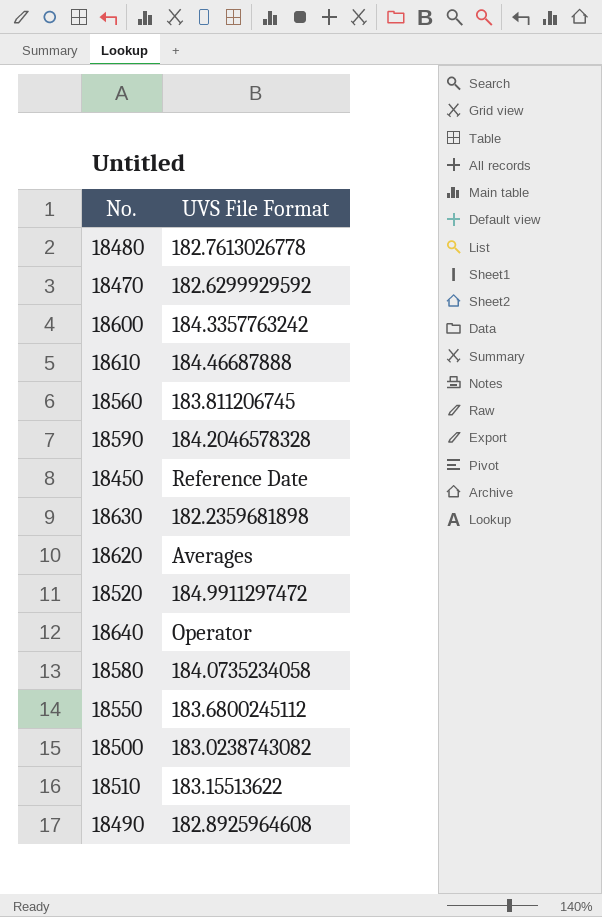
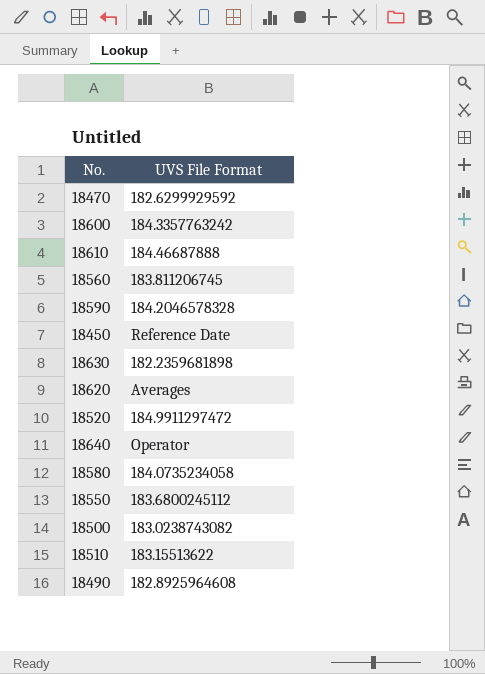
row 18480: 182.7613026778 -> none

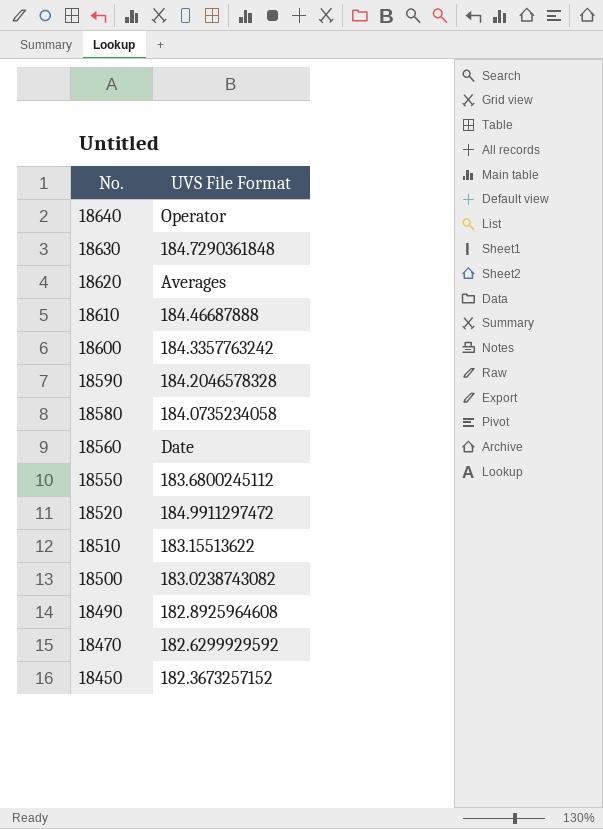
row order: none -> No. descending
18630 | UVS File Format: 182.2359681898 -> 184.7290361848
18560 | UVS File Format: 183.811206745 -> Date
18450 | UVS File Format: Reference Date -> 182.3673257152

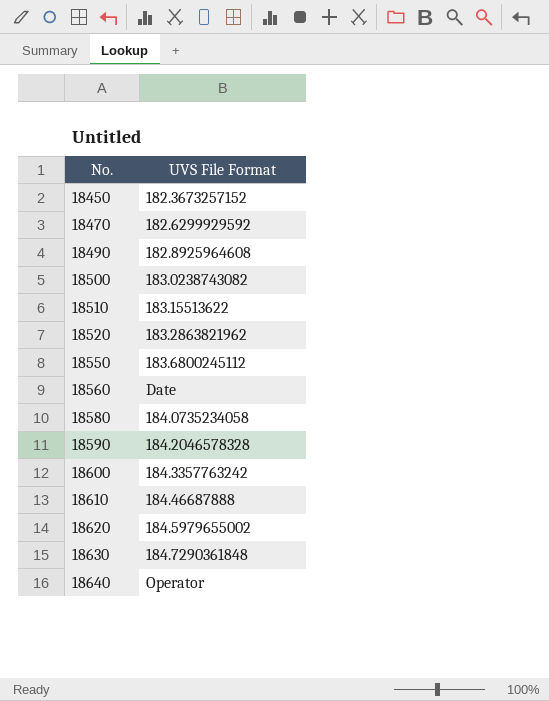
row order: No. descending -> No. ascending
18520 | UVS File Format: 184.9911297472 -> 183.2863821962
18620 | UVS File Format: Averages -> 184.5979655002

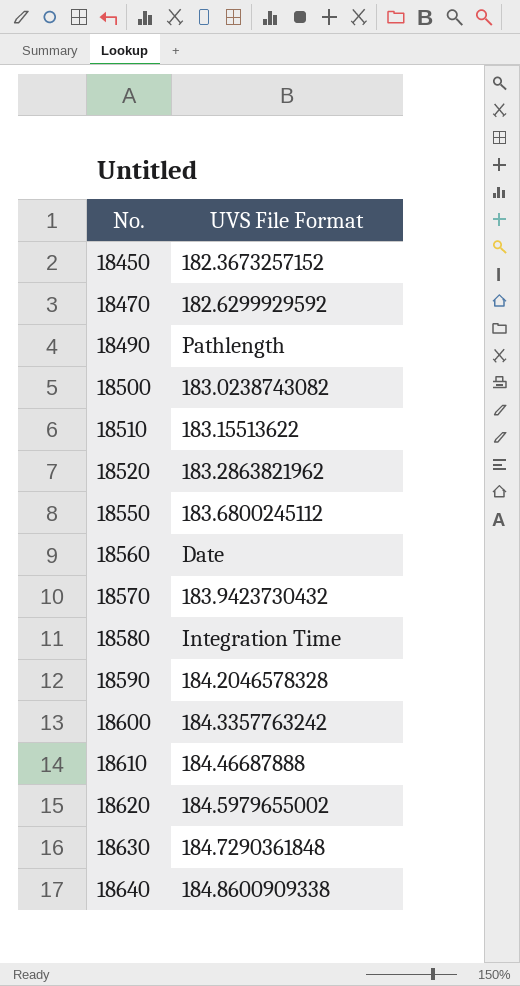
18490 | UVS File Format: 182.8925964608 -> Pathlength
row 18570: none -> 183.9423730432
18580 | UVS File Format: 184.0735234058 -> Integration Time
18640 | UVS File Format: Operator -> 184.8600909338

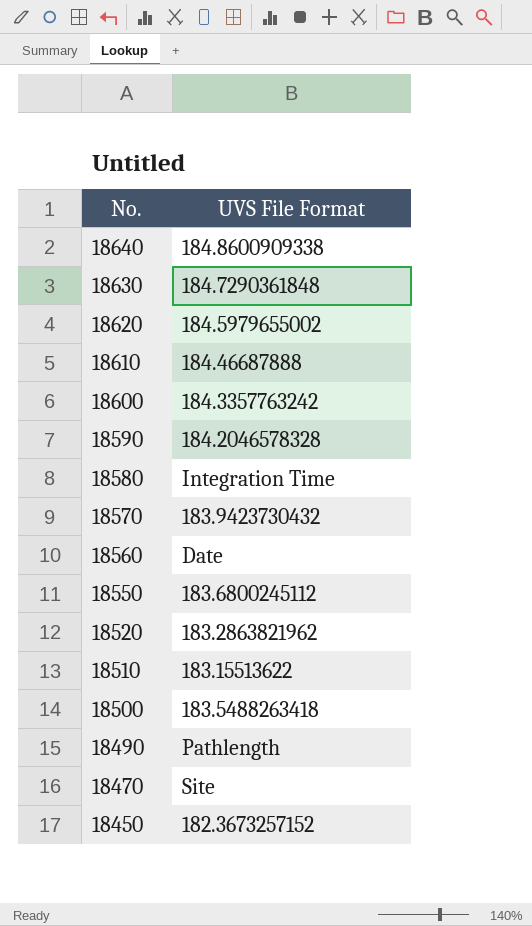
row order: No. ascending -> No. descending
18500 | UVS File Format: 183.0238743082 -> 183.5488263418
18470 | UVS File Format: 182.6299929592 -> Site

